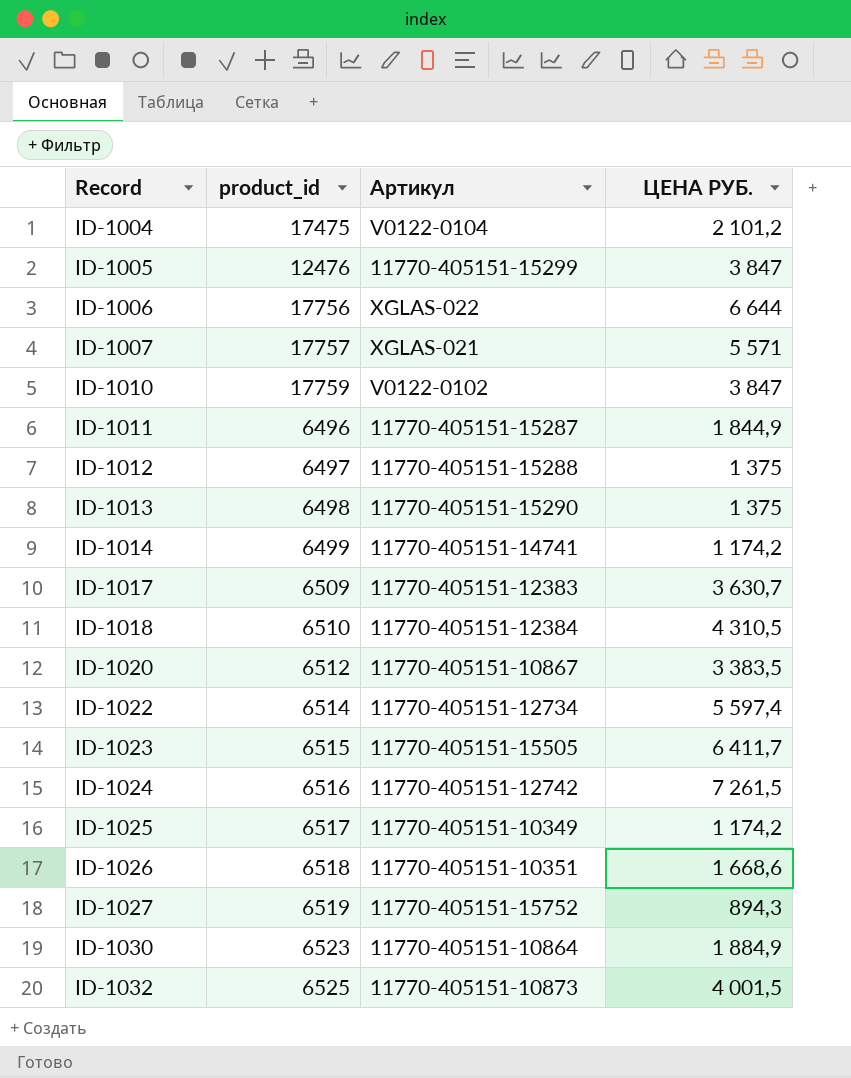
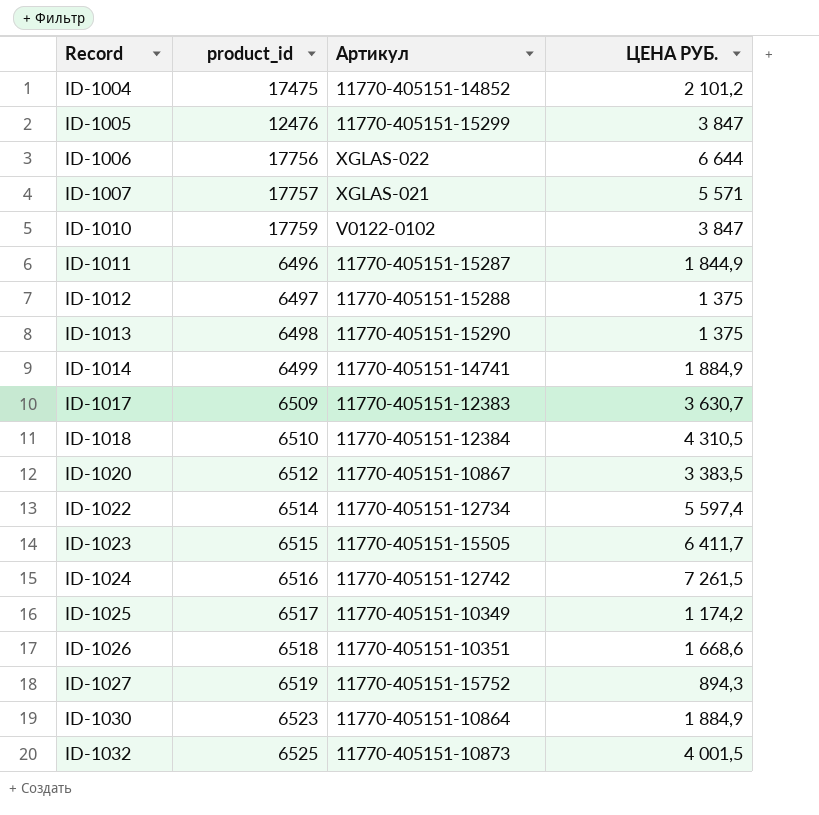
ID-1004 | Артикул: V0122-0104 -> 11770-405151-14852
ID-1014 | ЦЕНА РУБ.: 1 174,2 -> 1 884,9

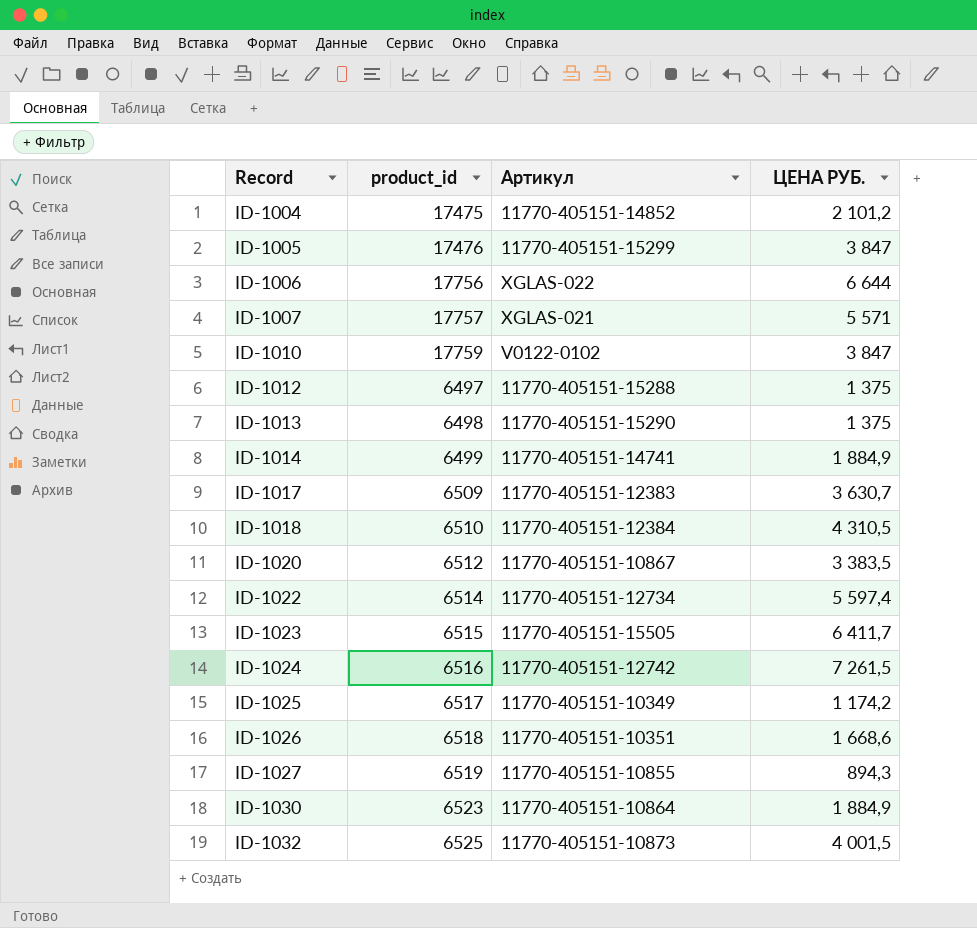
row ID-1011: 6496 | 11770-405151-15287 | 1 844,9 -> none
ID-1005 | product_id: 12476 -> 17476
ID-1027 | Артикул: 11770-405151-15752 -> 11770-405151-10855

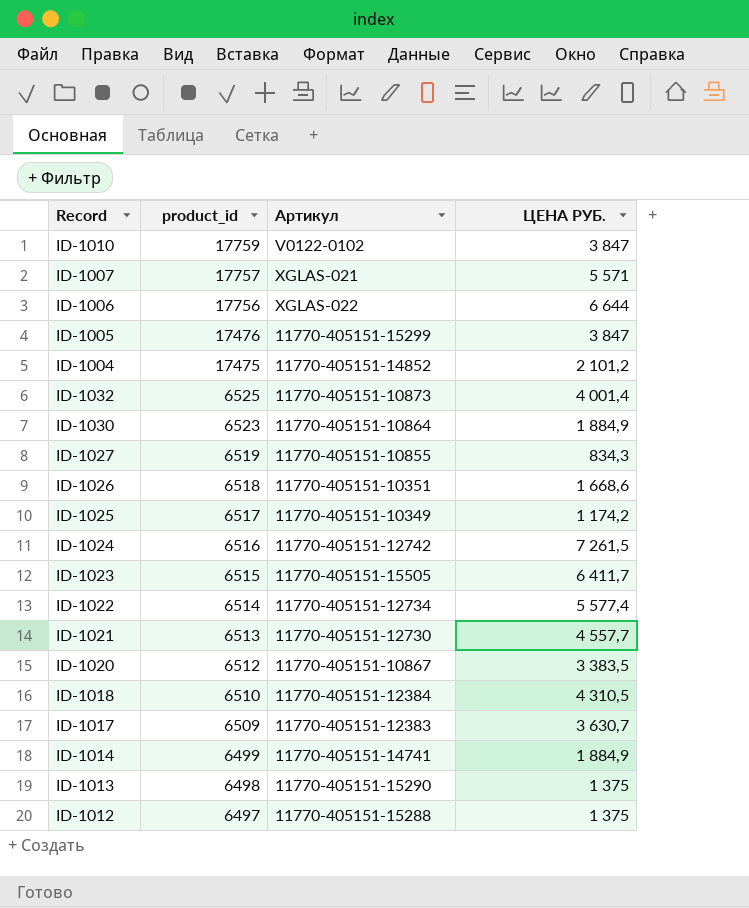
row order: Record ascending -> product_id descending
ID-1032 | ЦЕНА РУБ.: 4 001,5 -> 4 001,4
ID-1027 | ЦЕНА РУБ.: 894,3 -> 834,3
ID-1022 | ЦЕНА РУБ.: 5 597,4 -> 5 577,4
row ID-1021: none -> 6513 | 11770-405151-12730 | 4 557,7

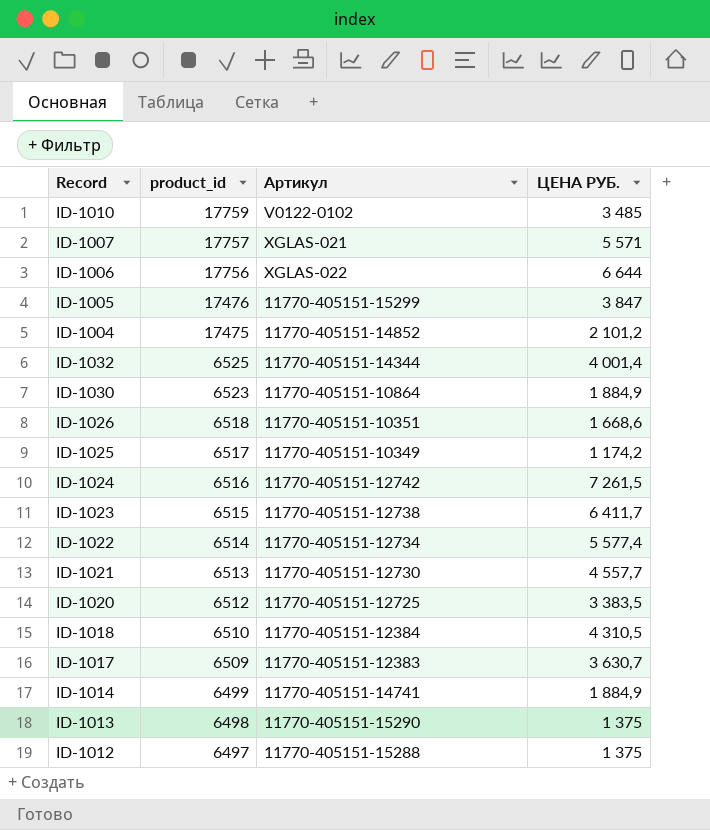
row ID-1027: 6519 | 11770-405151-10855 | 834,3 -> none
ID-1010 | ЦЕНА РУБ.: 3 847 -> 3 485
ID-1032 | Артикул: 11770-405151-10873 -> 11770-405151-14344
ID-1023 | Артикул: 11770-405151-15505 -> 11770-405151-12738
ID-1020 | Артикул: 11770-405151-10867 -> 11770-405151-12725

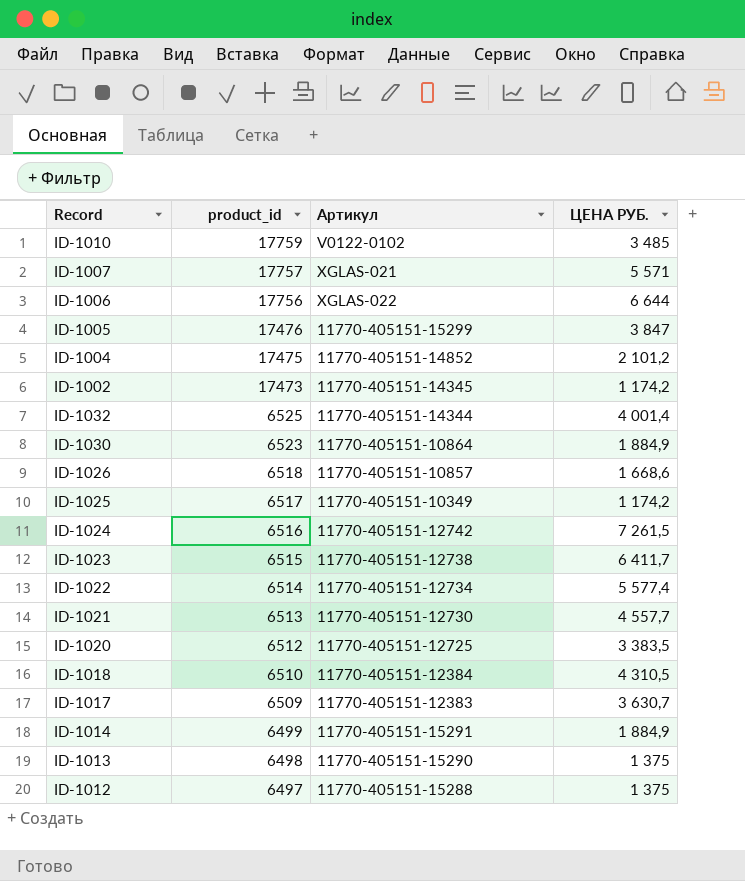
row ID-1002: none -> 17473 | 11770-405151-14345 | 1 174,2
ID-1026 | Артикул: 11770-405151-10351 -> 11770-405151-10857
ID-1014 | Артикул: 11770-405151-14741 -> 11770-405151-15291

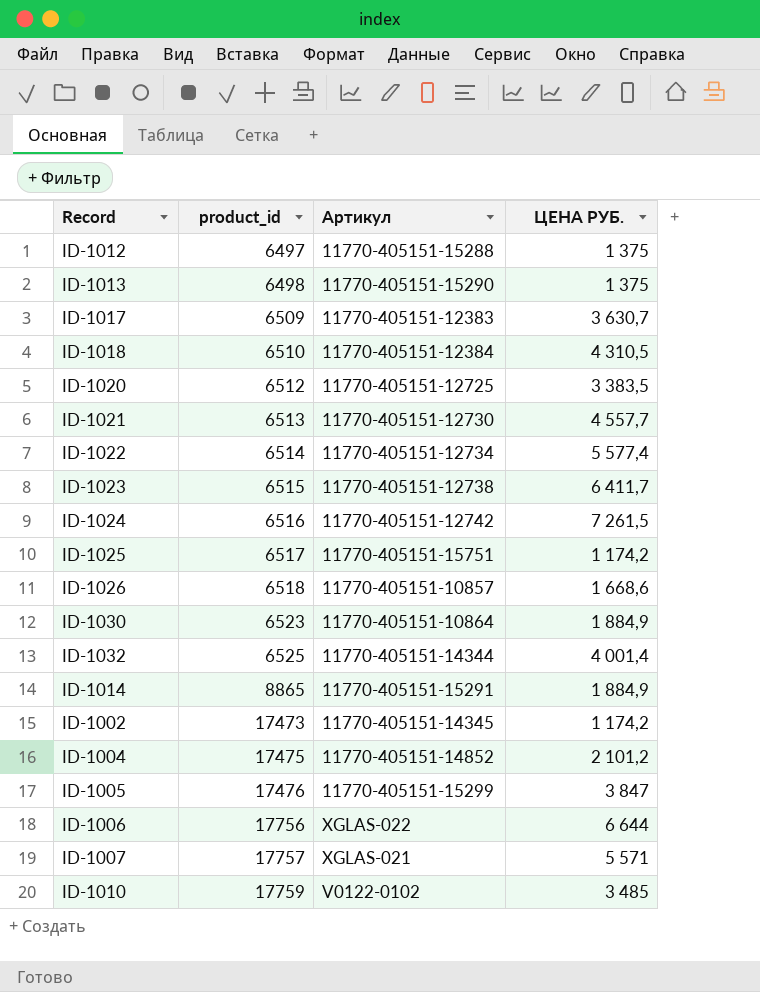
row order: product_id descending -> product_id ascending
ID-1025 | Артикул: 11770-405151-10349 -> 11770-405151-15751
ID-1014 | product_id: 6499 -> 8865

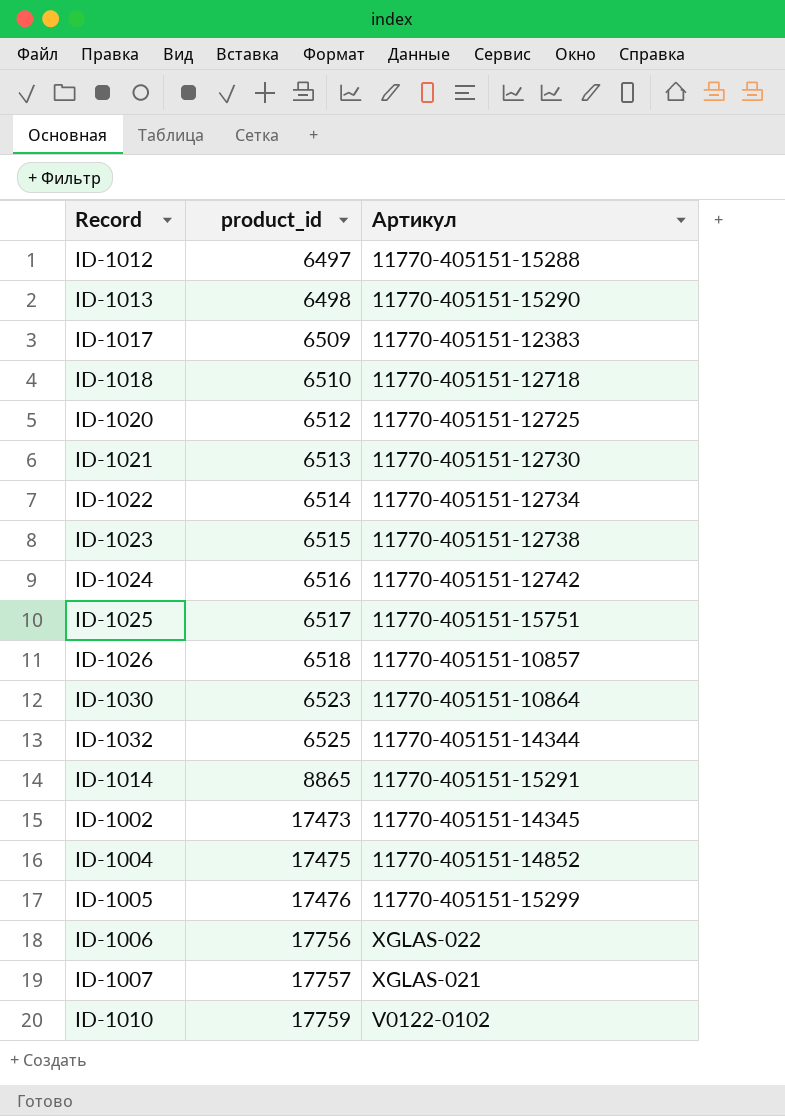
column ЦЕНА РУБ. | position: 4 -> none
ID-1018 | Артикул: 11770-405151-12384 -> 11770-405151-12718

